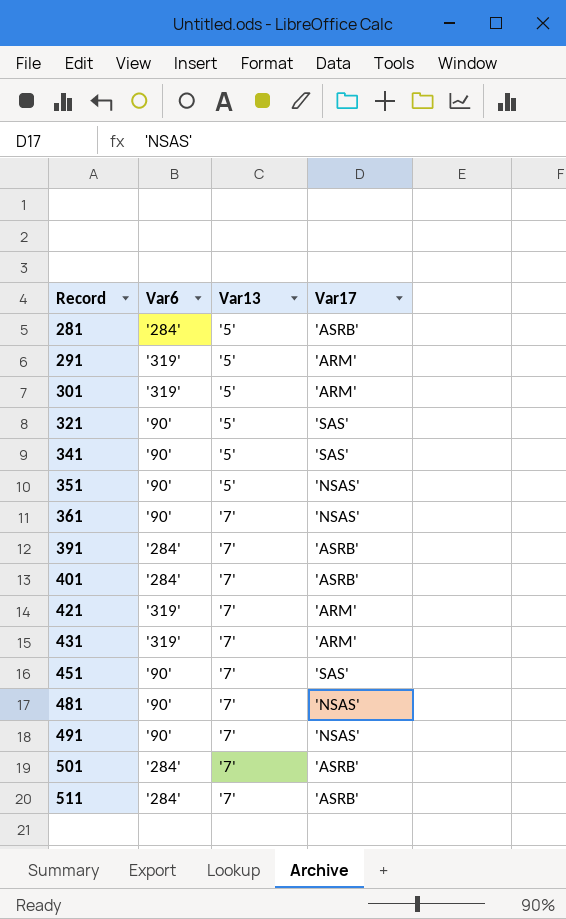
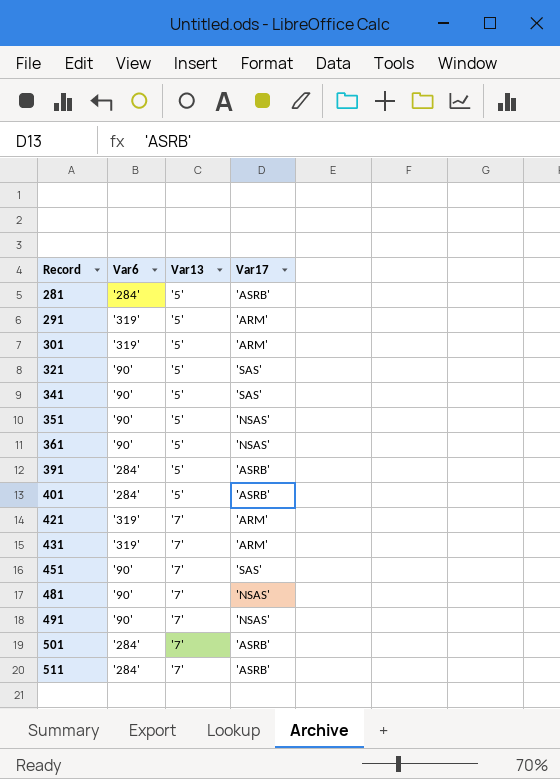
361 | Var13: '7' -> '5'
391 | Var13: '7' -> '5'
401 | Var13: '7' -> '5'

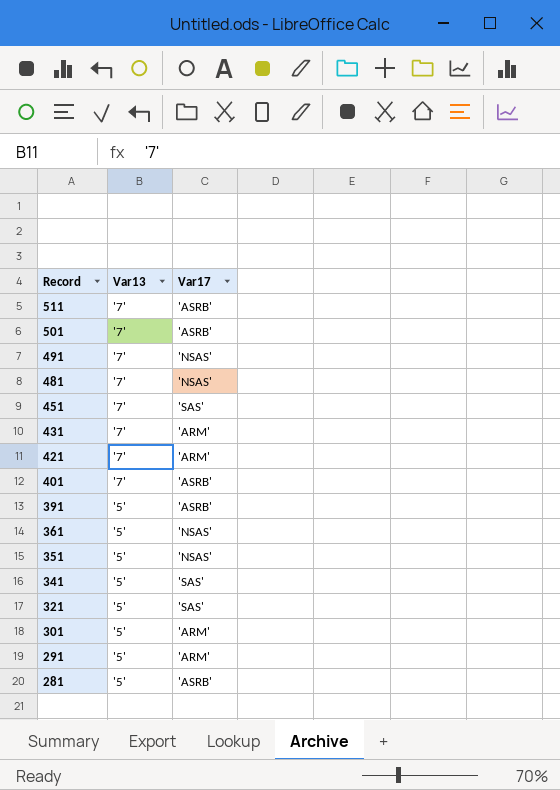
row order: Record ascending -> Record descending
column Var6 | position: 2 -> none
401 | Var13: '5' -> '7'

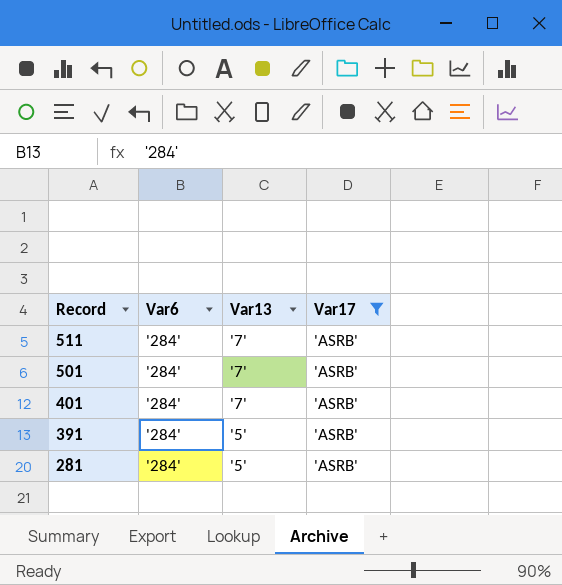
filter: none -> Var17 = 'ASRB'
column Var6 | position: none -> 2

